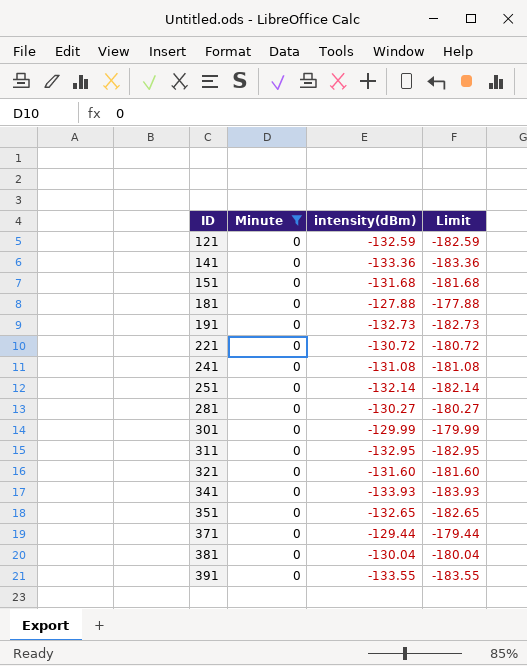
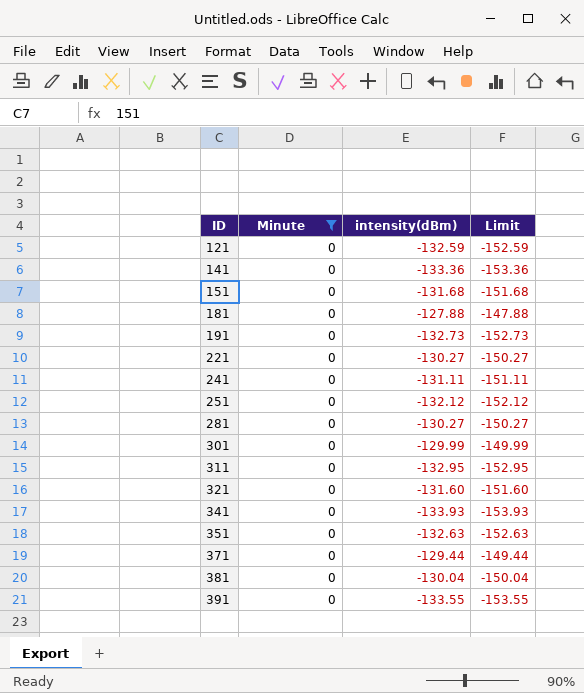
column Limit | formula: [intensity(dBm)] - 50 -> [intensity(dBm)] - 20
221 | intensity(dBm): -130.72 -> -130.27
241 | intensity(dBm): -131.08 -> -131.11
251 | intensity(dBm): -132.14 -> -132.12
351 | intensity(dBm): -132.65 -> -132.63

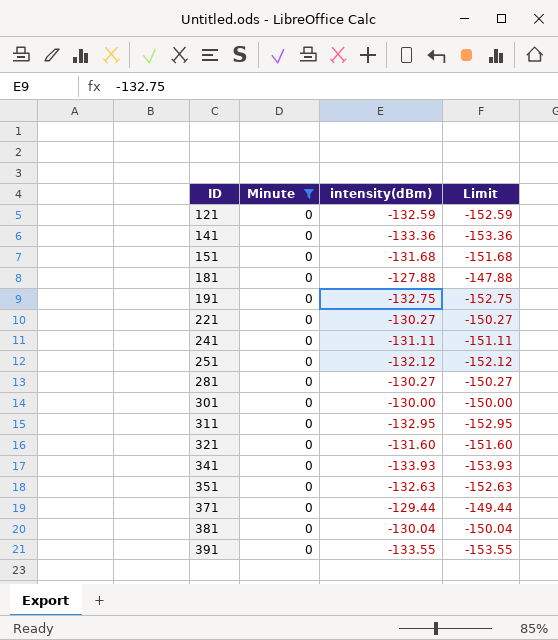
191 | intensity(dBm): -132.73 -> -132.75
191 | Limit: -152.73 -> -152.75
301 | intensity(dBm): -129.99 -> -130.00
301 | Limit: -149.99 -> -150.00

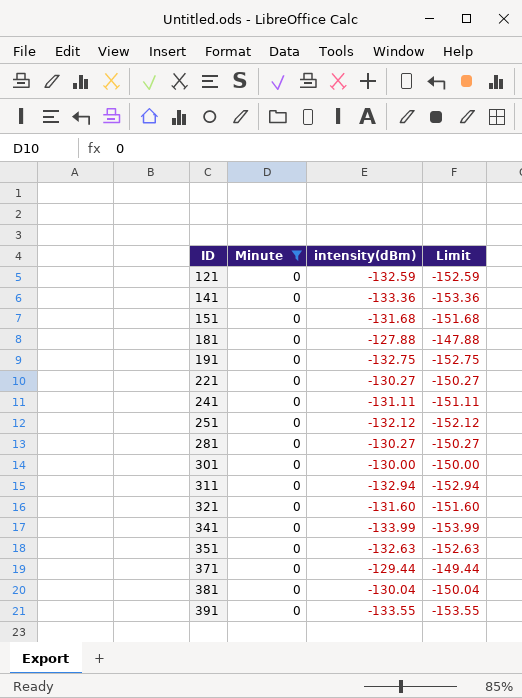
311 | intensity(dBm): -132.95 -> -132.94
311 | Limit: -152.95 -> -152.94
341 | intensity(dBm): -133.93 -> -133.99
341 | Limit: -153.93 -> -153.99

